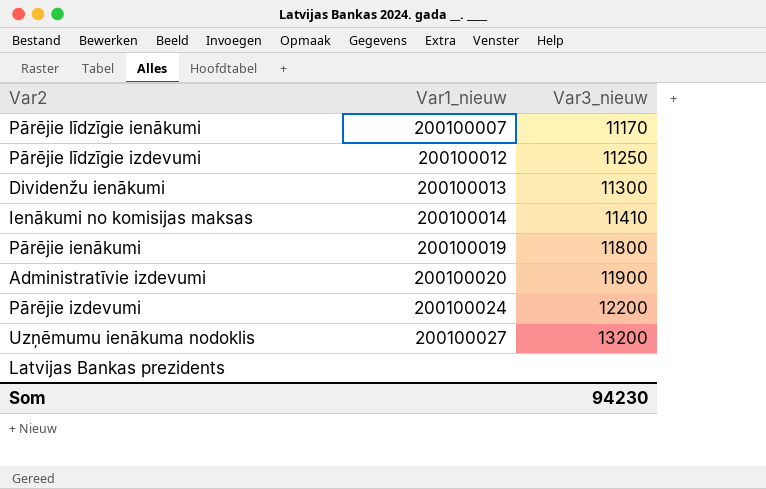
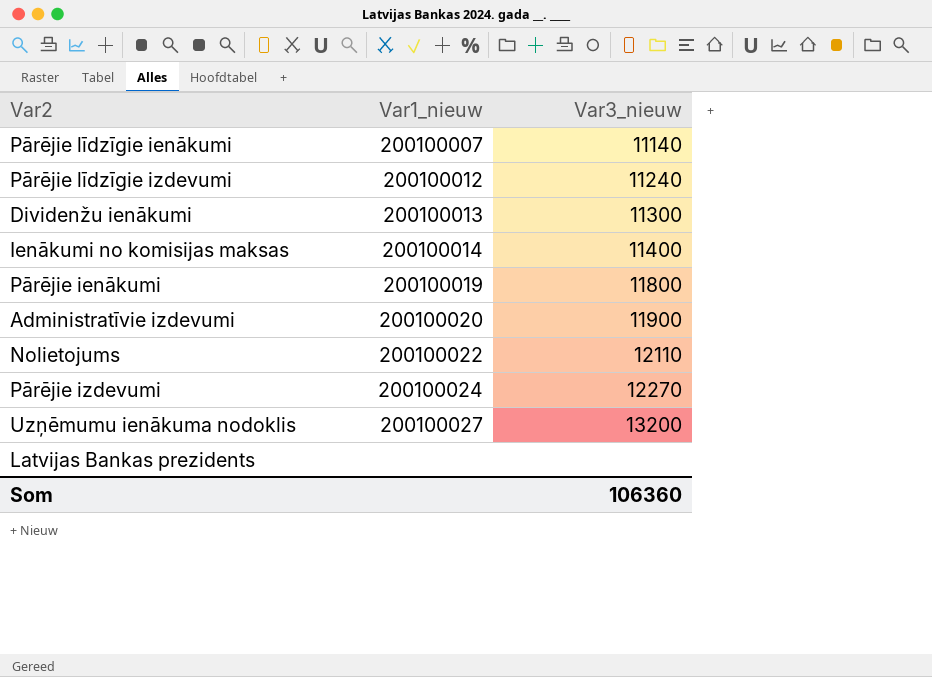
Pārējie līdzīgie ienākumi | Var3_nieuw: 11170 -> 11140
Pārējie līdzīgie izdevumi | Var3_nieuw: 11250 -> 11240
Ienākumi no komisijas maksas | Var3_nieuw: 11410 -> 11400
row Nolietojums: none -> 200100022 | 12110
Pārējie izdevumi | Var3_nieuw: 12200 -> 12270
Som | Var3_nieuw: 94230 -> 106360

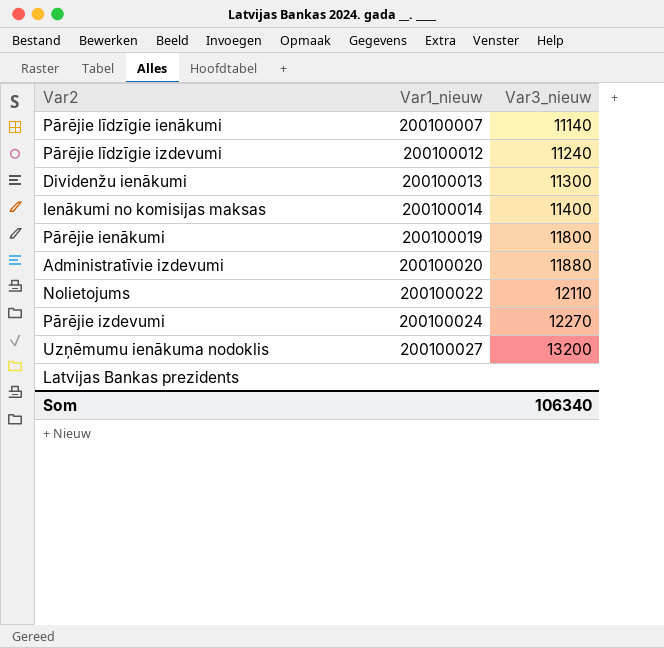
Administratīvie izdevumi | Var3_nieuw: 11900 -> 11880
Som | Var3_nieuw: 106360 -> 106340

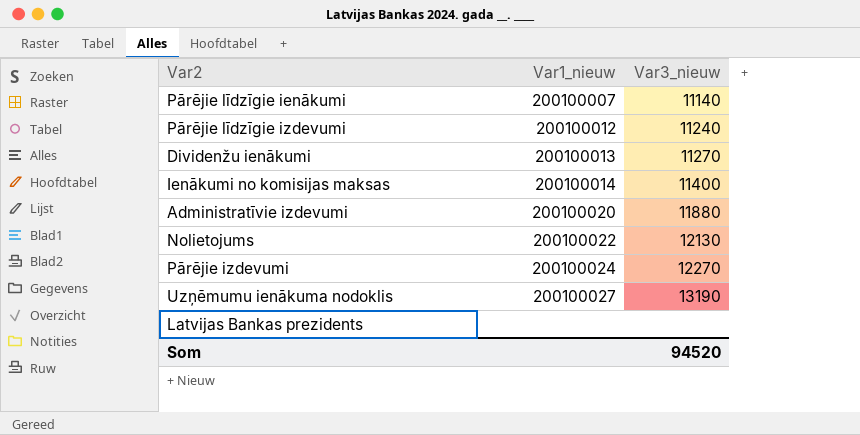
row Pārējie ienākumi: 200100019 | 11800 -> none
Dividenžu ienākumi | Var3_nieuw: 11300 -> 11270
Nolietojums | Var3_nieuw: 12110 -> 12130
Uzņēmumu ienākuma nodoklis | Var3_nieuw: 13200 -> 13190
Som | Var3_nieuw: 106340 -> 94520

